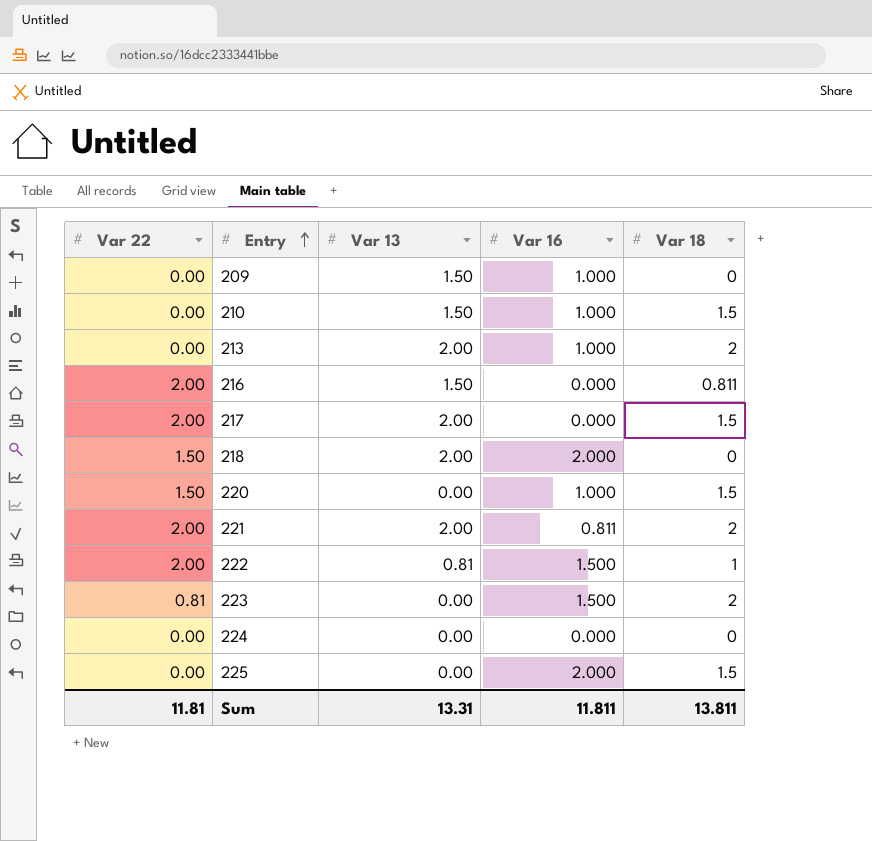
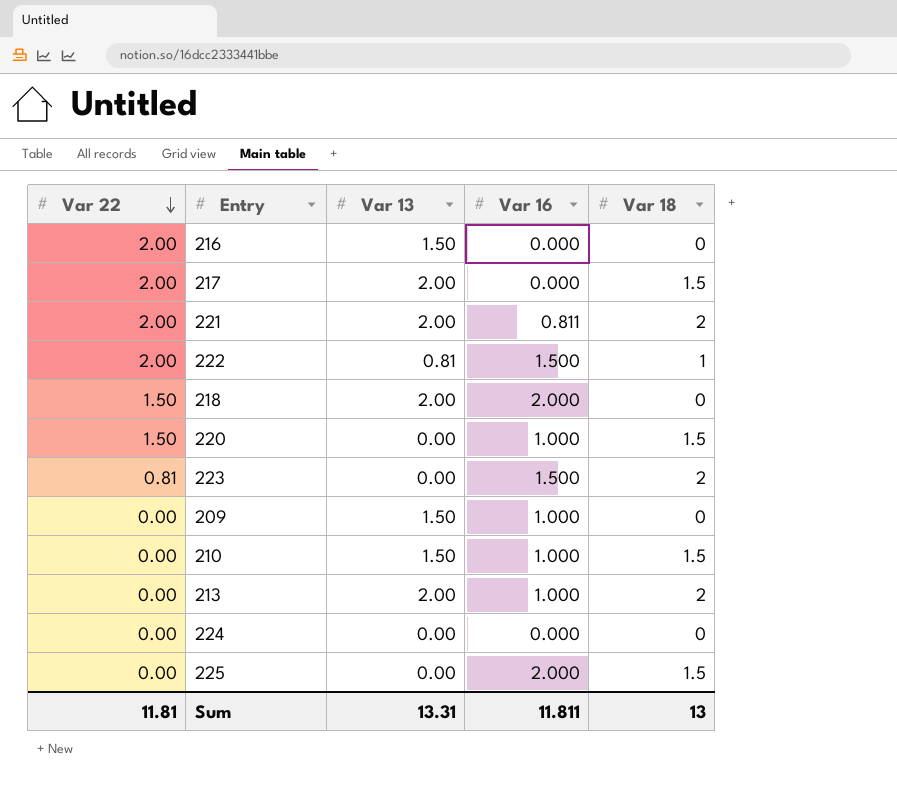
row order: Entry ascending -> Var 22 descending
216 | Var 18: 0.811 -> 0
Sum | Var 18: 13.811 -> 13

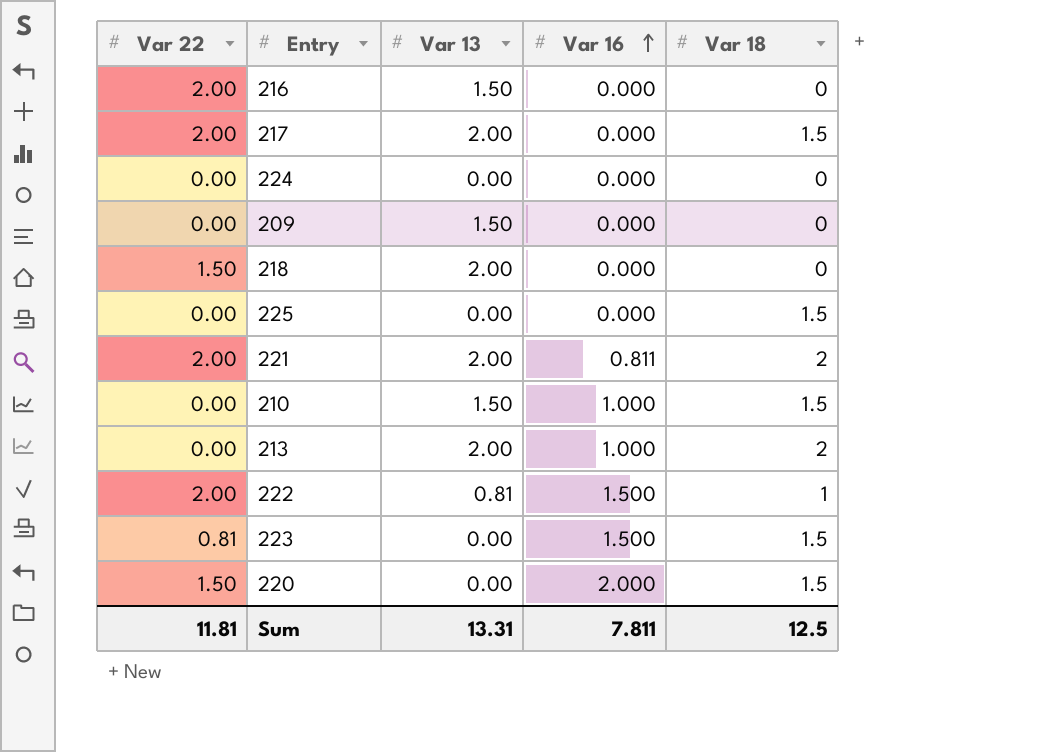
row order: Var 22 descending -> Var 16 ascending
209 | Var 16: 1.000 -> 0.000
218 | Var 16: 2.000 -> 0.000
225 | Var 16: 2.000 -> 0.000
223 | Var 18: 2 -> 1.5
220 | Var 16: 1.000 -> 2.000
Sum | Var 16: 11.811 -> 7.811
Sum | Var 18: 13 -> 12.5

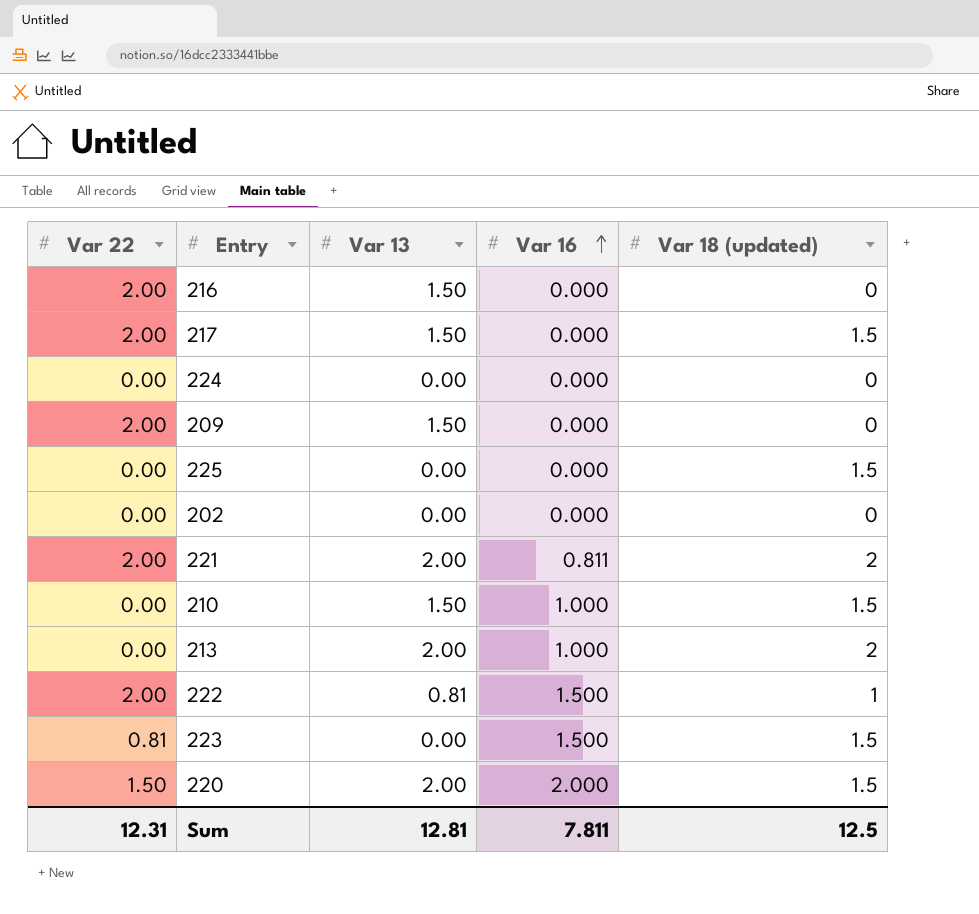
column name: Var 18 -> Var 18 (updated)
row 218: 1.50 | 2.00 | 0.000 | 0 -> none
217 | Var 13: 2.00 -> 1.50
209 | Var 22: 0.00 -> 2.00
row 202: none -> 0.00 | 0.00 | 0.000 | 0
220 | Var 13: 0.00 -> 2.00
Sum | Var 22: 11.81 -> 12.31
Sum | Var 13: 13.31 -> 12.81

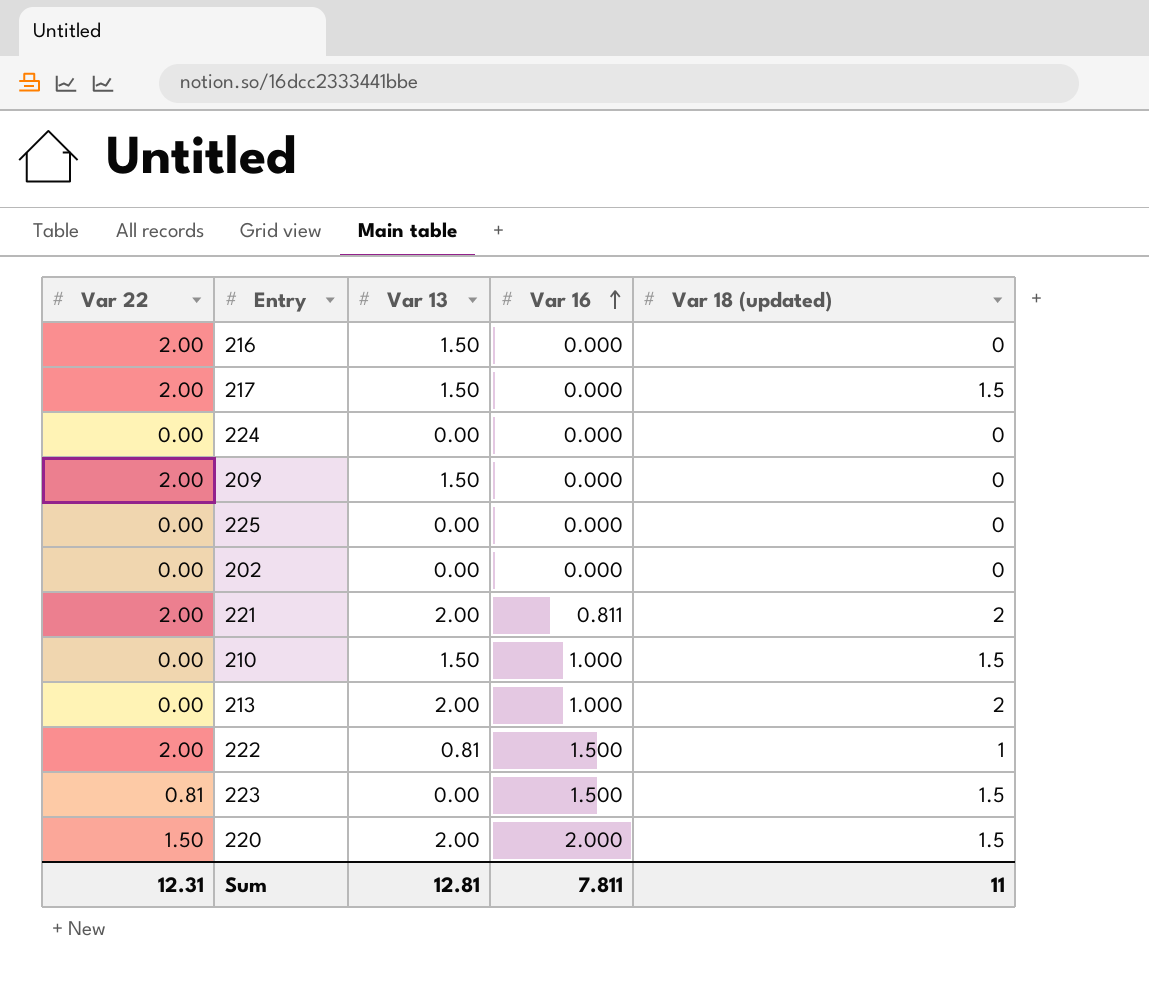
225 | Var 18 (updated): 1.5 -> 0
Sum | Var 18 (updated): 12.5 -> 11

